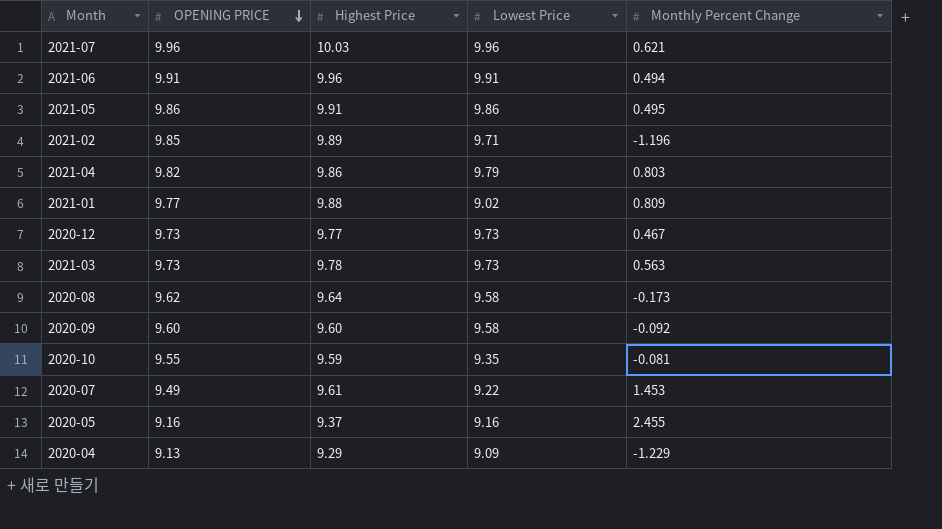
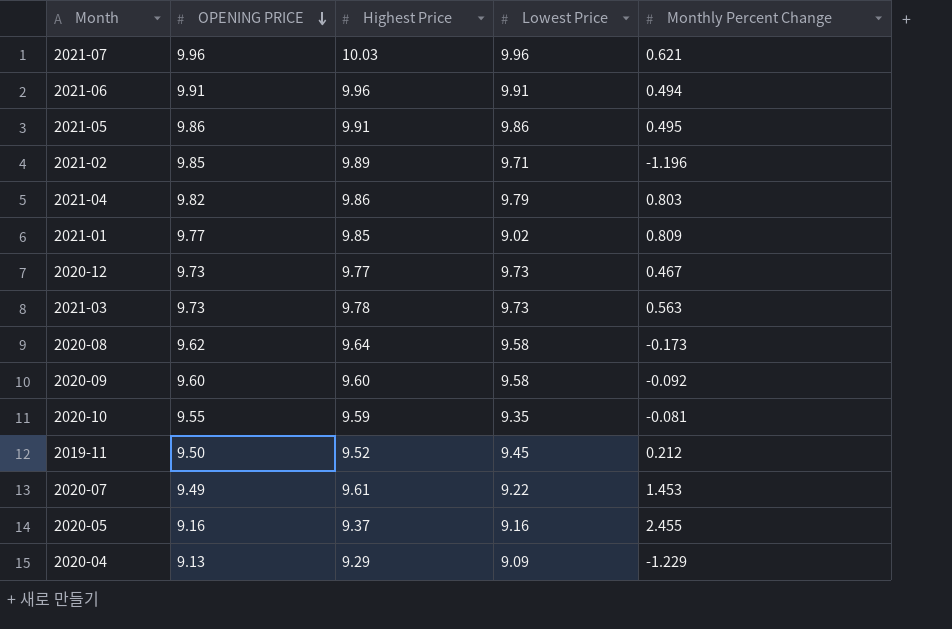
2021-01 | Highest Price: 9.88 -> 9.85
row 2019-11: none -> 9.50 | 9.52 | 9.45 | 0.212

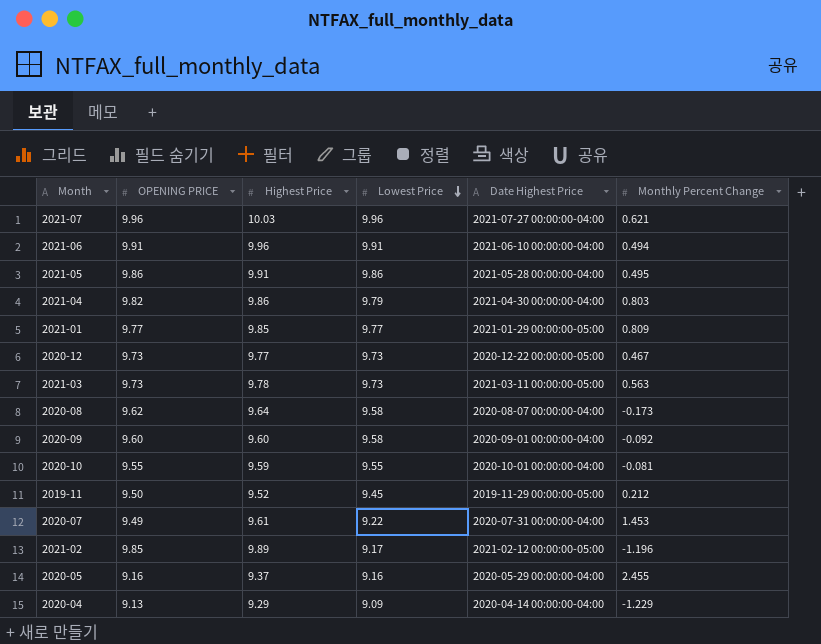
row order: OPENING PRICE descending -> Lowest Price descending
column Date Highest Price | position: none -> 5
2021-01 | Lowest Price: 9.02 -> 9.77
2020-10 | Lowest Price: 9.35 -> 9.55
2021-02 | Lowest Price: 9.71 -> 9.17

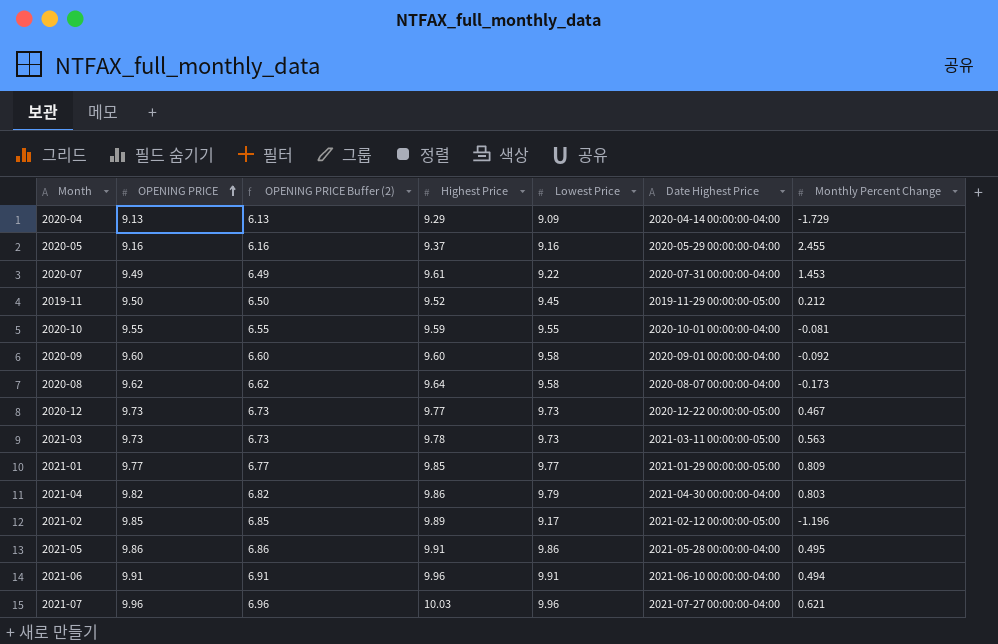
row order: Lowest Price descending -> OPENING PRICE ascending
column OPENING PRICE Buffer (2) | formula: none -> [OPENING PRICE] - 3
2020-04 | Monthly Percent Change: -1.229 -> -1.729

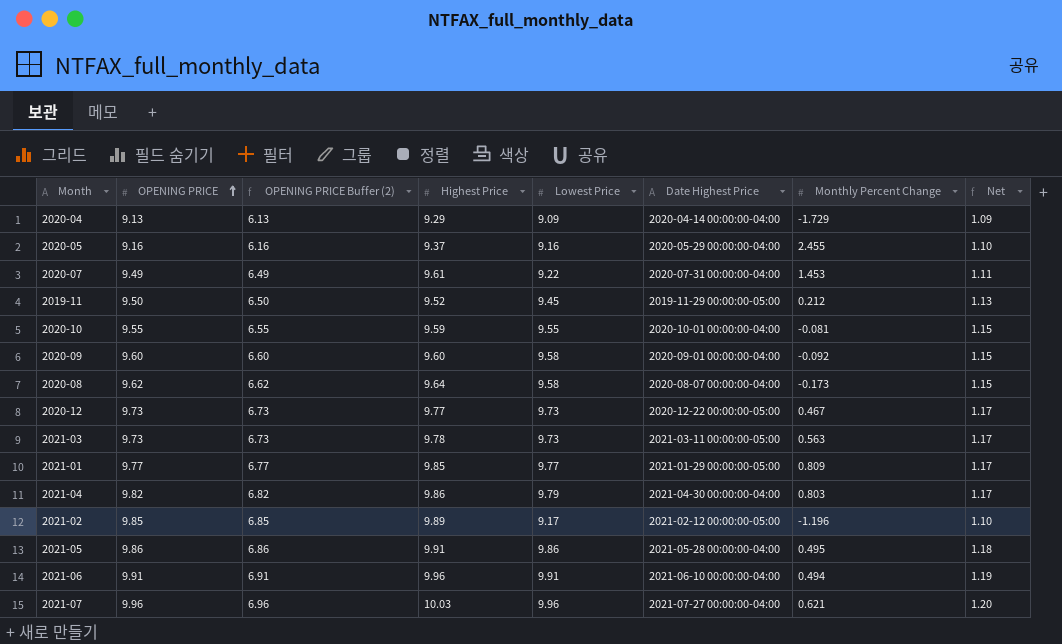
column Net | formula: none -> [Lowest Price] * 0.12

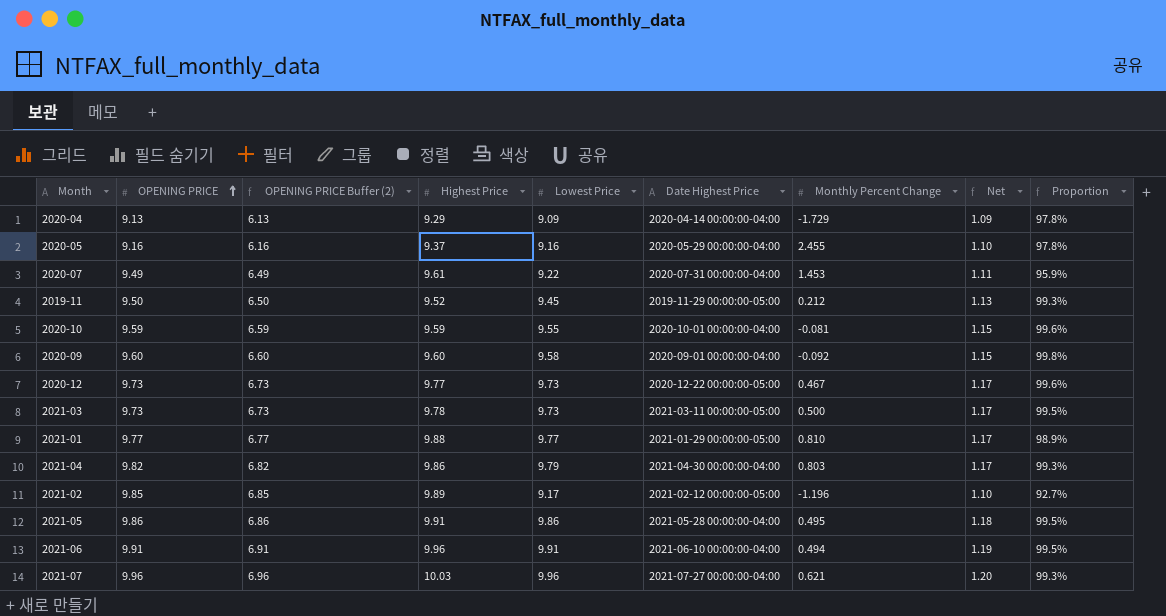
column Proportion | formula: none -> [Lowest Price] / [Highest Price]
row 2020-08: 9.62 | 6.62 | 9.64 | 9.58 | 2020-08-07 00:00:00-04:00 | -0.173 | 1.15 -> none
2020-10 | OPENING PRICE: 9.55 -> 9.59
2020-10 | OPENING PRICE Buffer (2): 6.55 -> 6.59
2021-03 | Monthly Percent Change: 0.563 -> 0.500
2021-01 | Highest Price: 9.85 -> 9.88
2021-01 | Monthly Percent Change: 0.809 -> 0.810

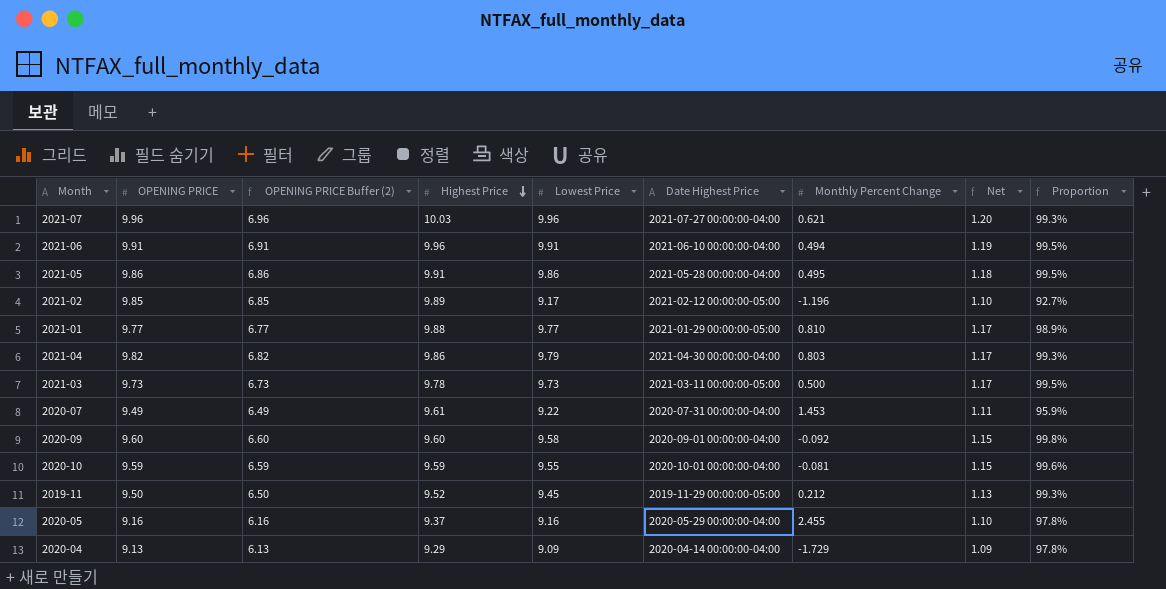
row order: OPENING PRICE ascending -> Highest Price descending
row 2020-12: 9.73 | 6.73 | 9.77 | 9.73 | 2020-12-22 00:00:00-05:00 | 0.467 | 1.17 | 99.6% -> none

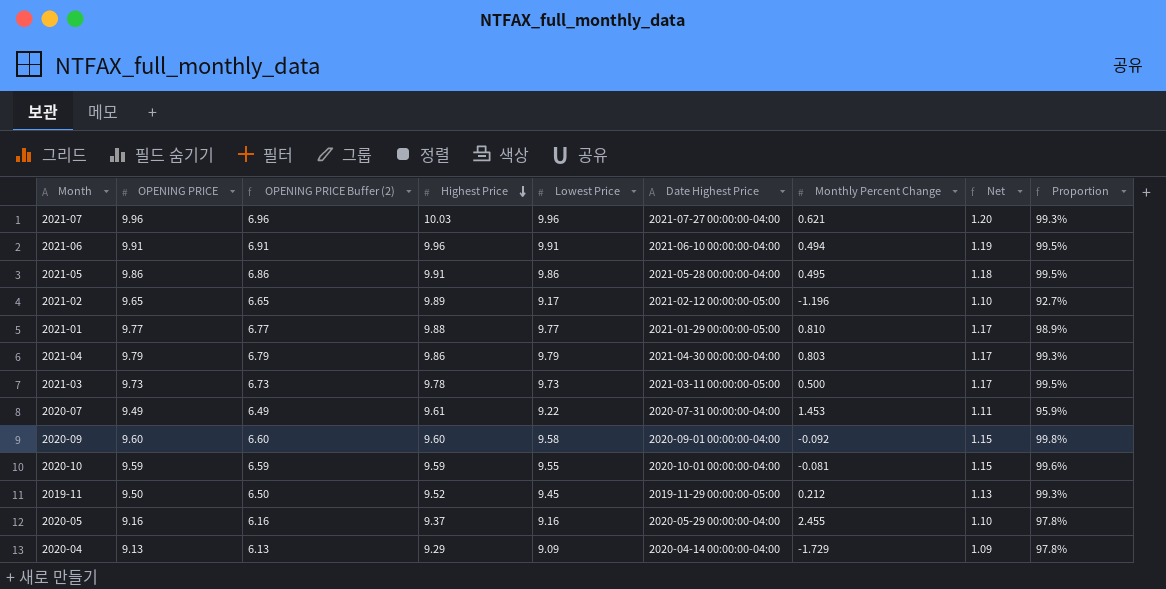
2021-02 | OPENING PRICE: 9.85 -> 9.65
2021-02 | OPENING PRICE Buffer (2): 6.85 -> 6.65
2021-04 | OPENING PRICE: 9.82 -> 9.79
2021-04 | OPENING PRICE Buffer (2): 6.82 -> 6.79

